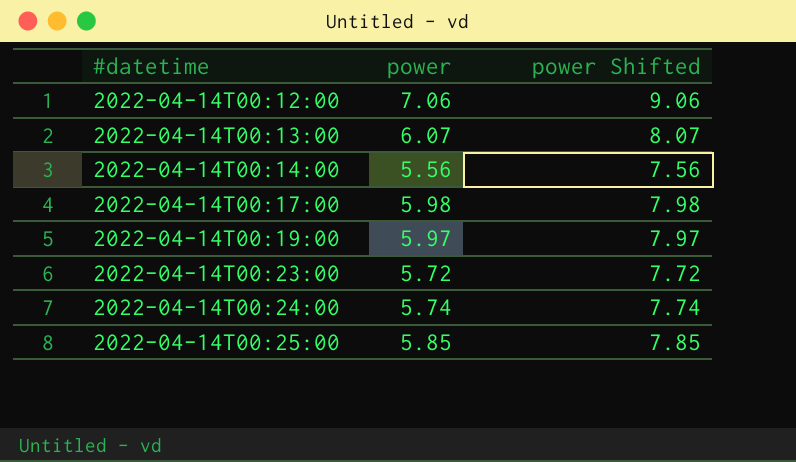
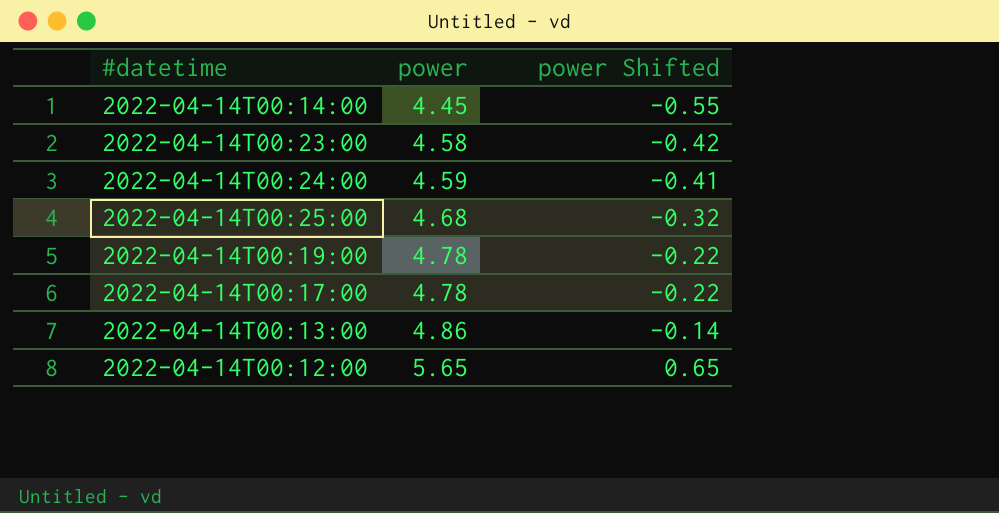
row order: #datetime ascending -> power ascending
column power Shifted | formula: [power] + 2 -> [power] - 5
2022-04-14T00:14:00 | power: 5.56 -> 4.45
2022-04-14T00:23:00 | power: 5.72 -> 4.58
2022-04-14T00:24:00 | power: 5.74 -> 4.59
2022-04-14T00:25:00 | power: 5.85 -> 4.68
2022-04-14T00:19:00 | power: 5.97 -> 4.78
2022-04-14T00:17:00 | power: 5.98 -> 4.78
2022-04-14T00:13:00 | power: 6.07 -> 4.86
2022-04-14T00:12:00 | power: 7.06 -> 5.65

